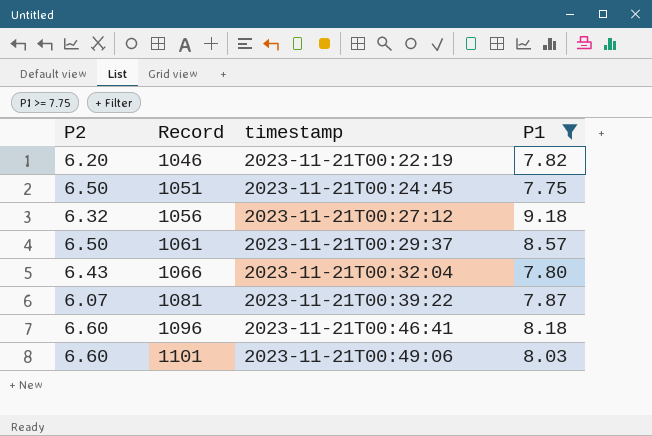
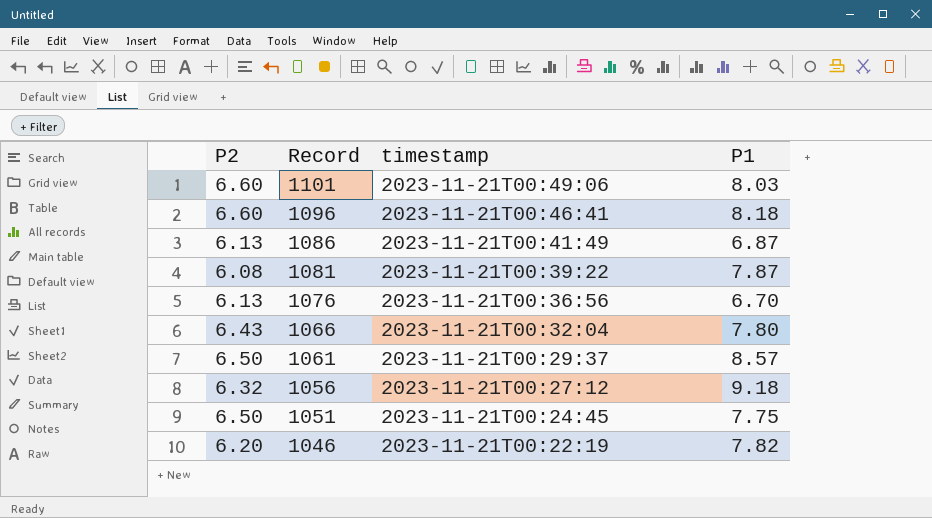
filter: P1 >= 7.75 -> none
row order: Record ascending -> Record descending
1081 | P2: 6.07 -> 6.08

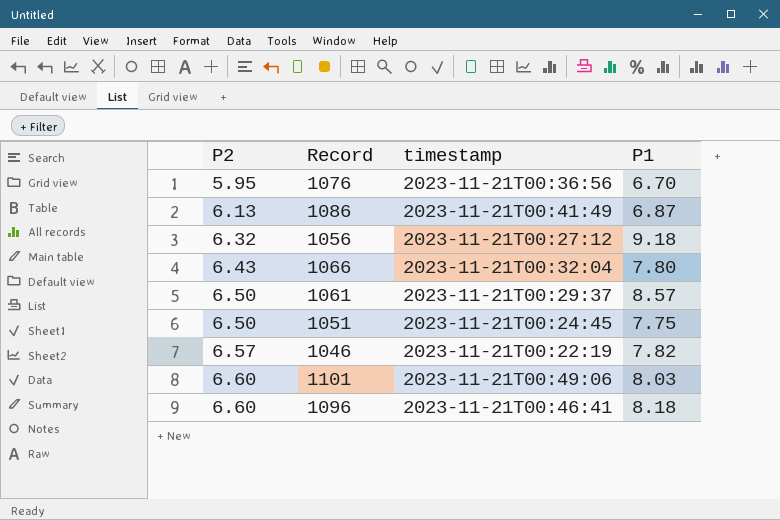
row order: Record descending -> P2 ascending
row 1081: 6.08 | 2023-11-21T00:39:22 | 7.87 -> none
1076 | P2: 6.13 -> 5.95
1046 | P2: 6.20 -> 6.57

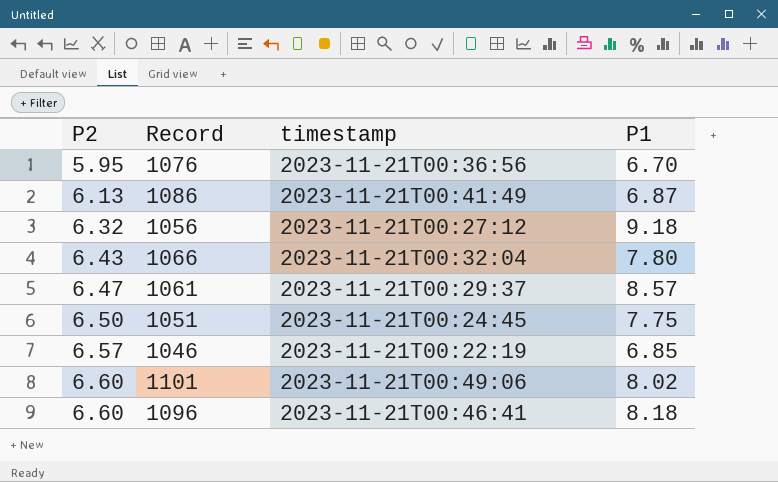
1061 | P2: 6.50 -> 6.47
1046 | P1: 7.82 -> 6.85
1101 | P1: 8.03 -> 8.02

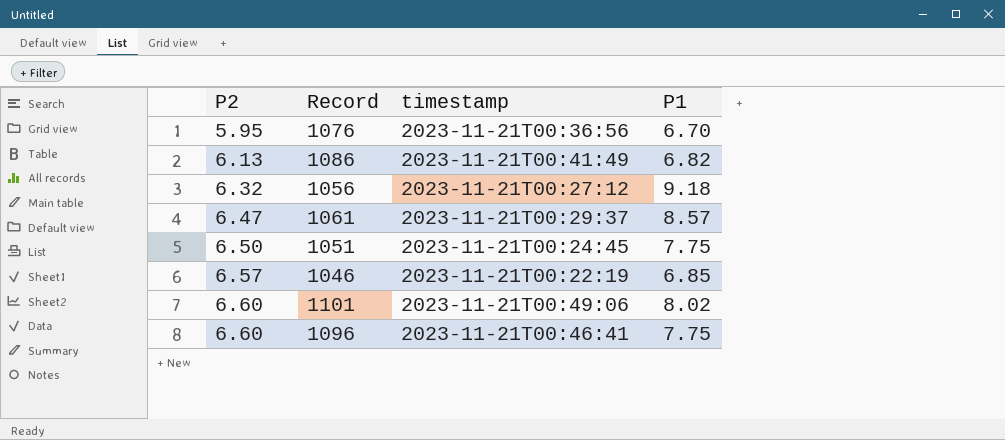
row 1066: 6.43 | 2023-11-21T00:32:04 | 7.80 -> none
1086 | P1: 6.87 -> 6.82
1096 | P1: 8.18 -> 7.75

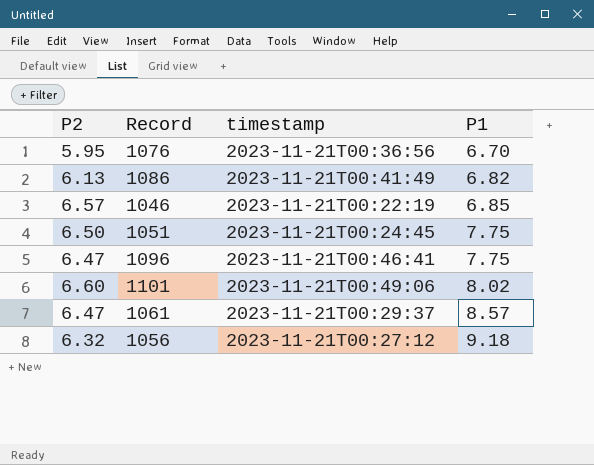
row order: P2 ascending -> P1 ascending
1096 | P2: 6.60 -> 6.47

